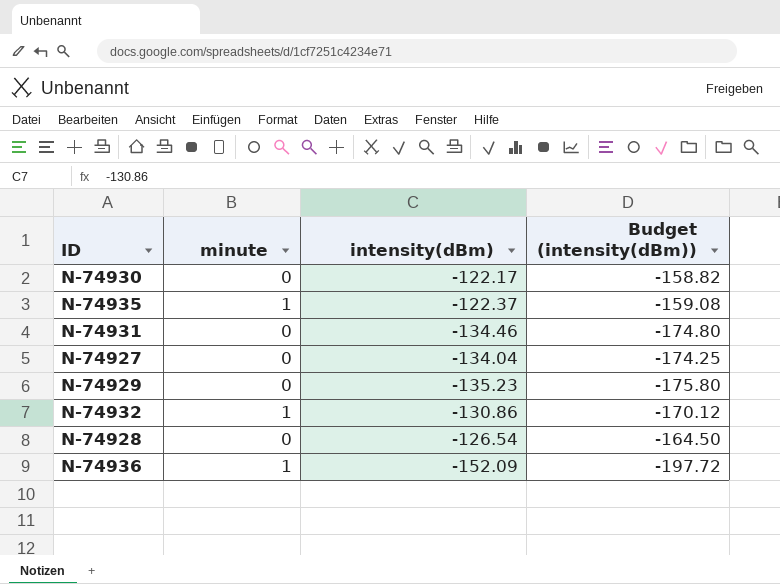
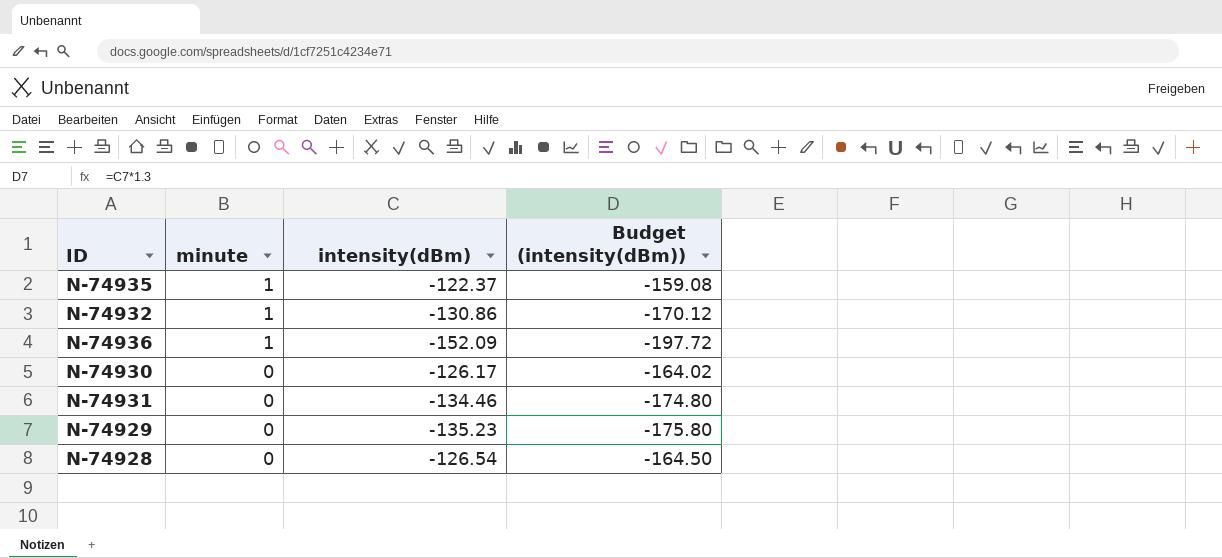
row order: none -> minute descending
row N-74927: 0 | -134.04 | -174.25 -> none
N-74930 | intensity(dBm): -122.17 -> -126.17
N-74930 | Budget (intensity(dBm)): -158.82 -> -164.02

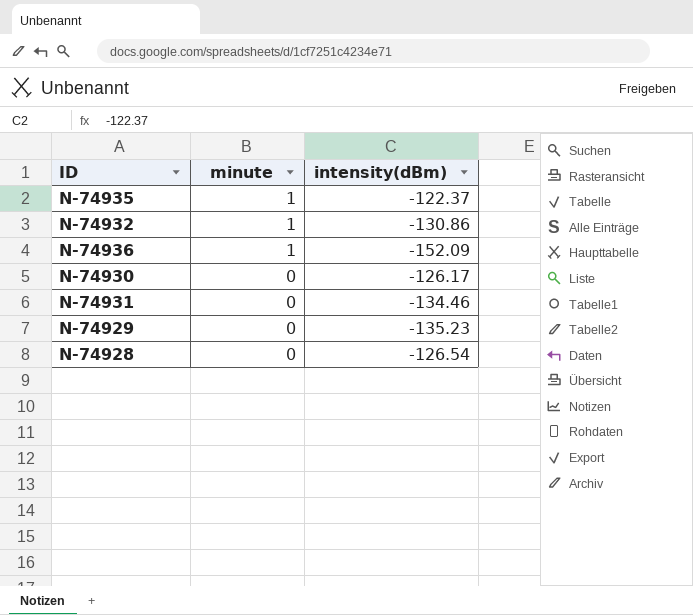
column Budget (intensity(dBm)) | formula: [intensity(dBm)] * 1.3 -> none

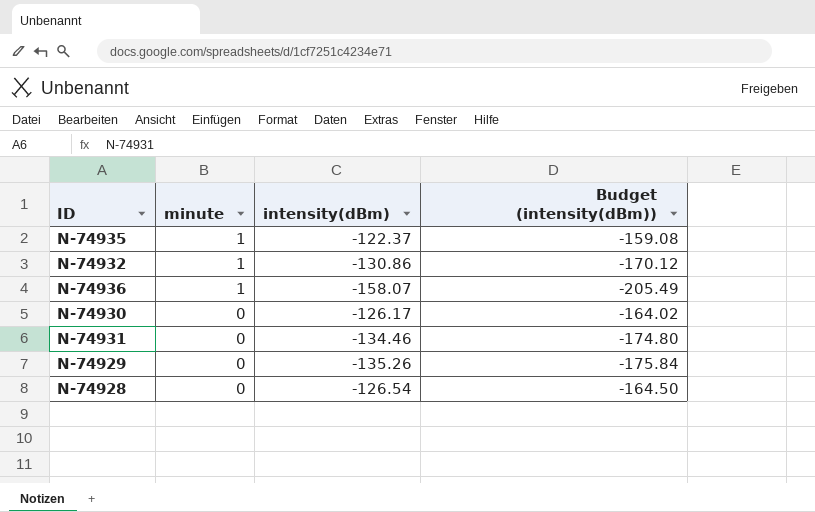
column Budget (intensity(dBm)) | formula: none -> [intensity(dBm)] * 1.3
N-74936 | intensity(dBm): -152.09 -> -158.07
N-74929 | intensity(dBm): -135.23 -> -135.26

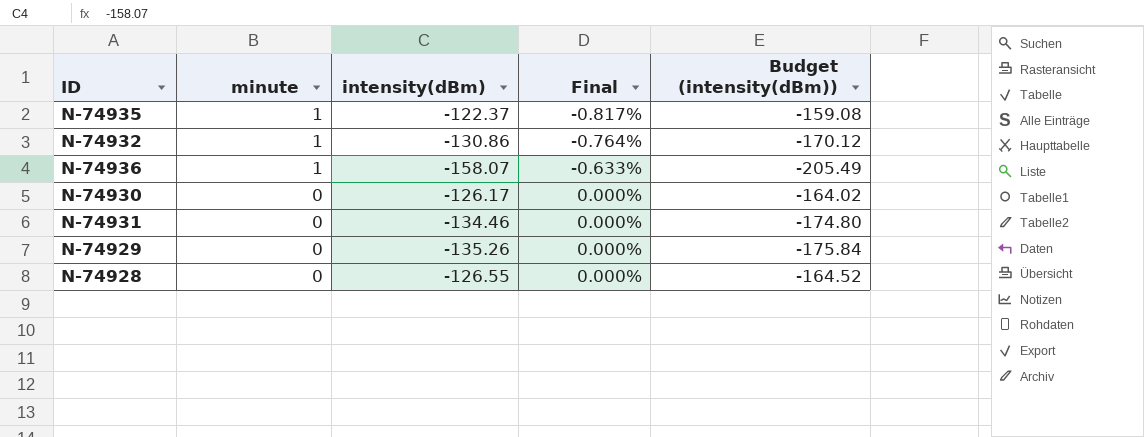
column Final | formula: none -> [minute] / [intensity(dBm)]
N-74928 | intensity(dBm): -126.54 -> -126.55
N-74928 | Budget (intensity(dBm)): -164.50 -> -164.52

